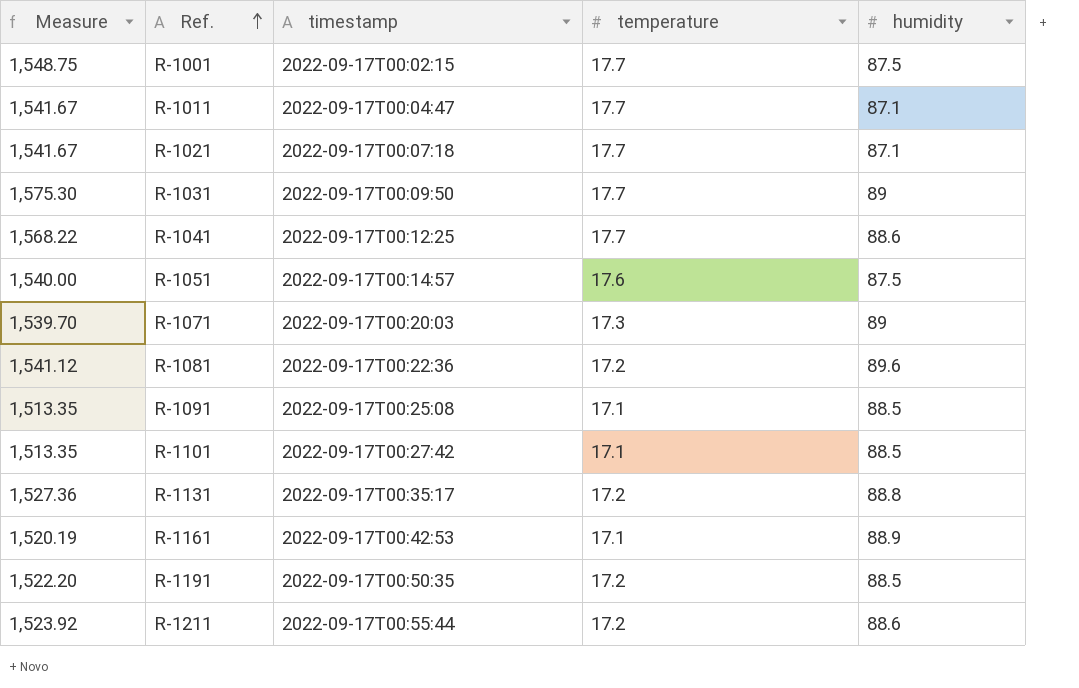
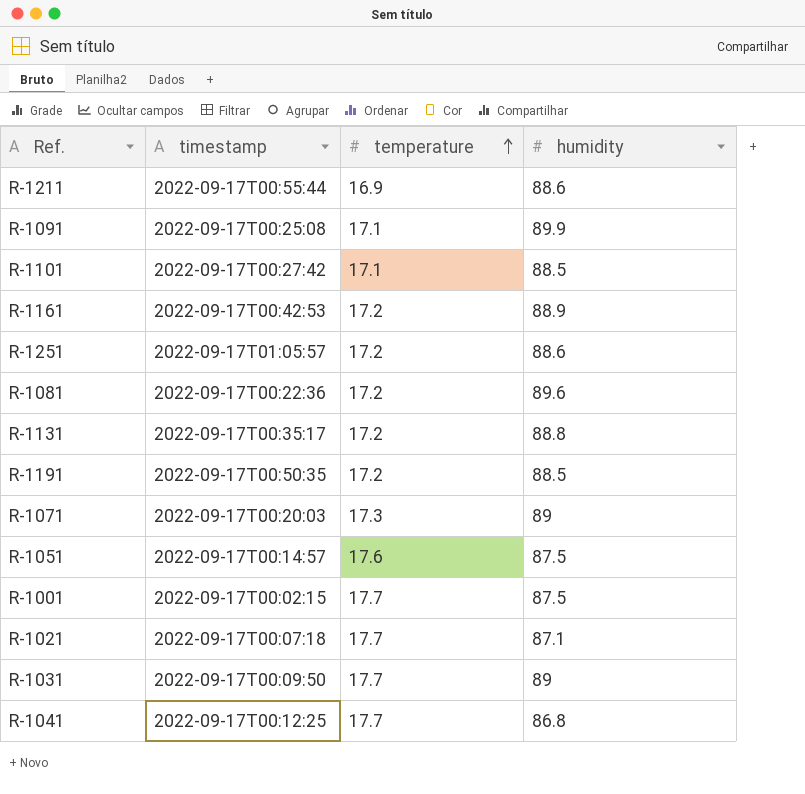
row order: Ref. ascending -> temperature ascending
column Measure | formula: [temperature] * [humidity] -> none
row R-1011: 1,541.67 | 2022-09-17T00:04:47 | 17.7 | 87.1 -> none
R-1211 | temperature: 17.2 -> 16.9
R-1091 | humidity: 88.5 -> 89.9
R-1161 | temperature: 17.1 -> 17.2
row R-1251: none -> 2022-09-17T01:05:57 | 17.2 | 88.6
R-1041 | humidity: 88.6 -> 86.8

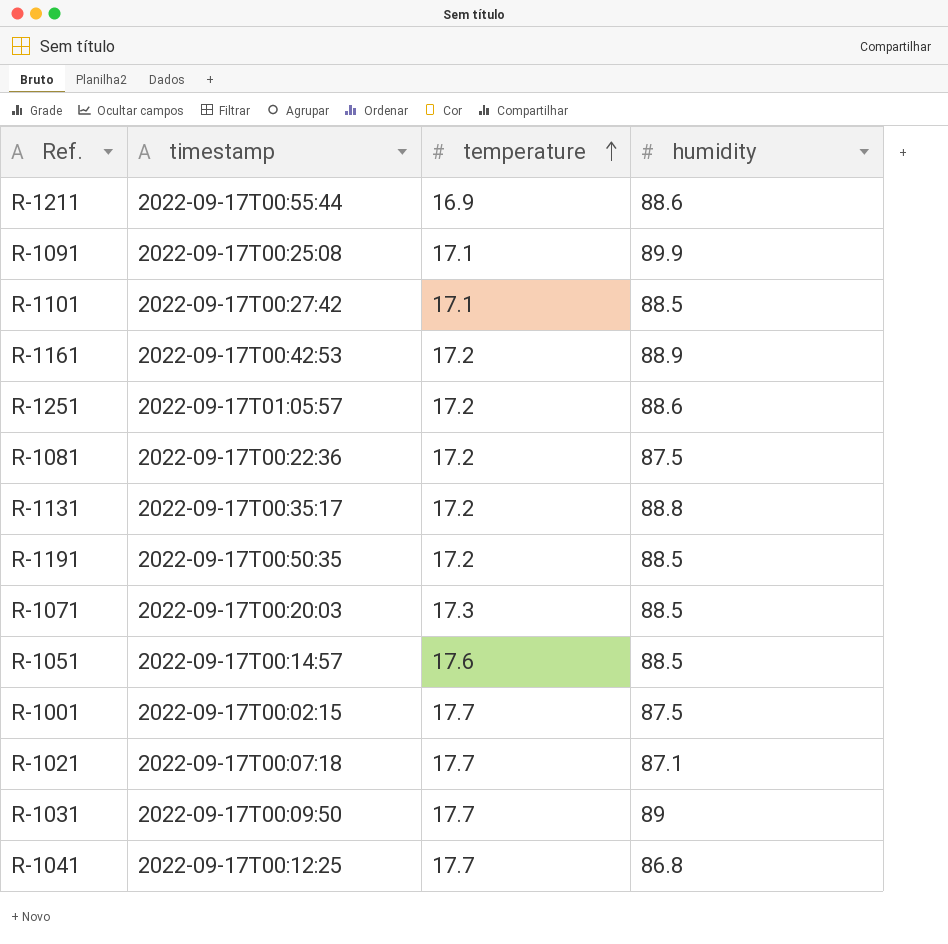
R-1081 | humidity: 89.6 -> 87.5
R-1071 | humidity: 89 -> 88.5
R-1051 | humidity: 87.5 -> 88.5

